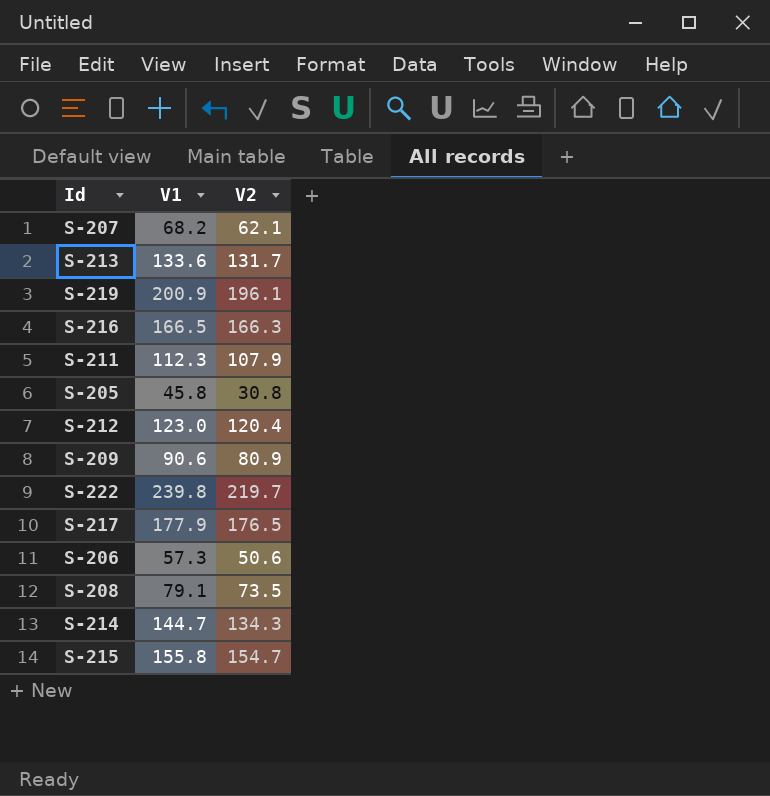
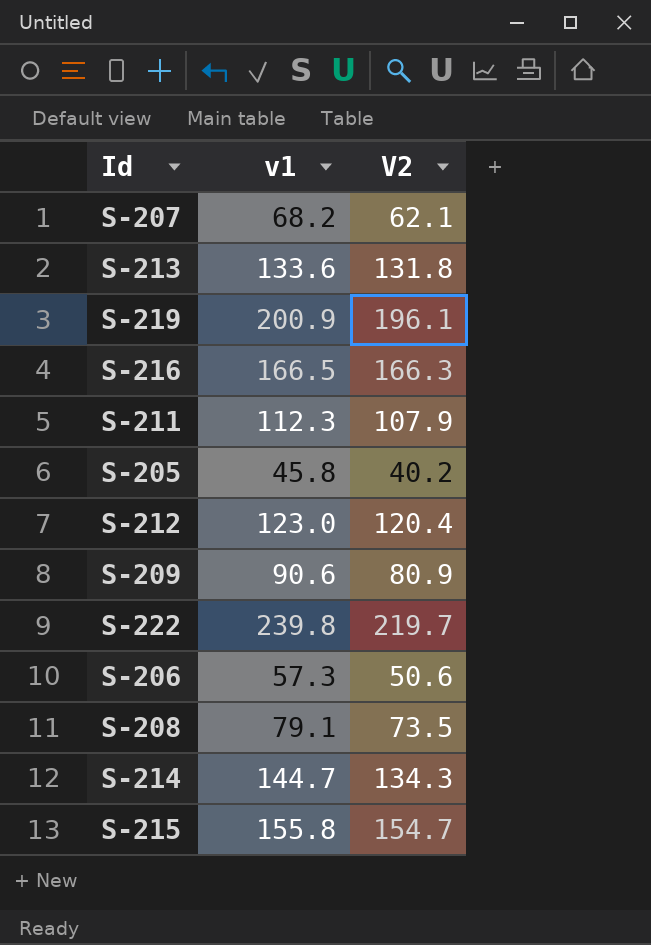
column name: V1 -> v1
row S-217: 177.9 | 176.5 -> none
S-213 | V2: 131.7 -> 131.8
S-205 | V2: 30.8 -> 40.2

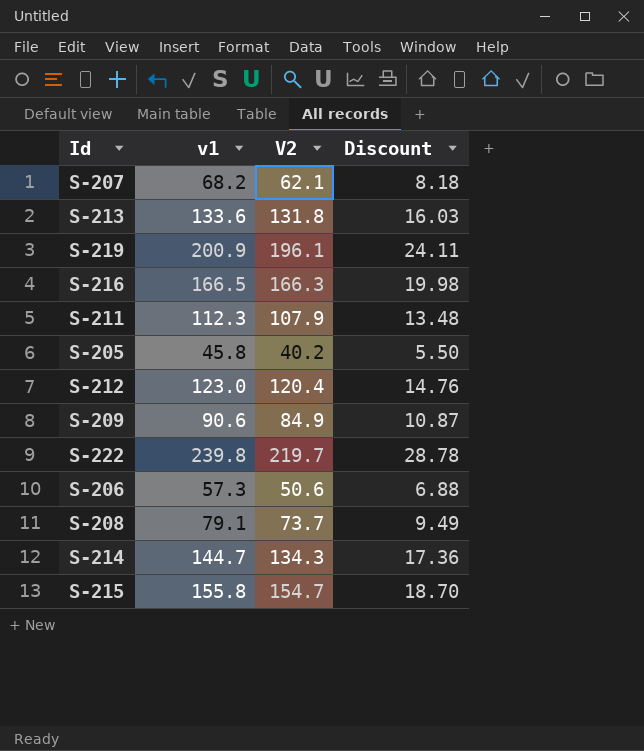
column Discount | formula: none -> [v1] * 0.12
S-209 | V2: 80.9 -> 84.9
S-208 | V2: 73.5 -> 73.7

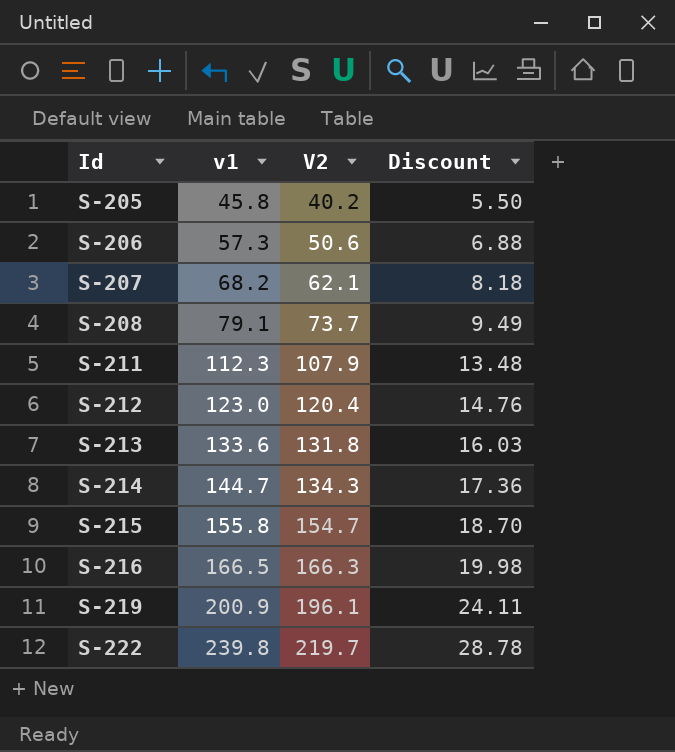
row order: none -> Id ascending
row S-209: 90.6 | 84.9 | 10.87 -> none

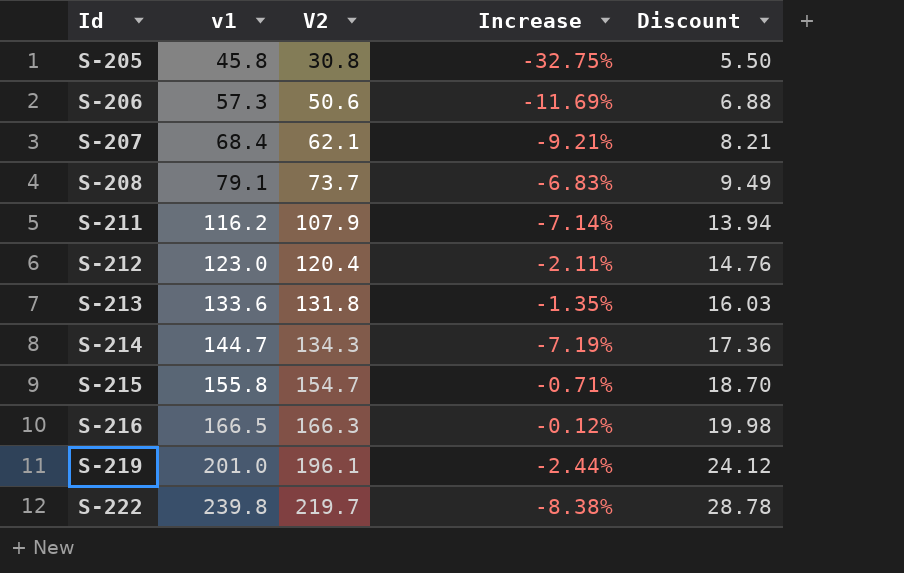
column Increase | formula: none -> ([V2] - [v1]) / [v1]
S-205 | V2: 40.2 -> 30.8
S-207 | v1: 68.2 -> 68.4
S-207 | Discount: 8.18 -> 8.21
S-211 | v1: 112.3 -> 116.2
S-211 | Discount: 13.48 -> 13.94
S-219 | v1: 200.9 -> 201.0
S-219 | Discount: 24.11 -> 24.12

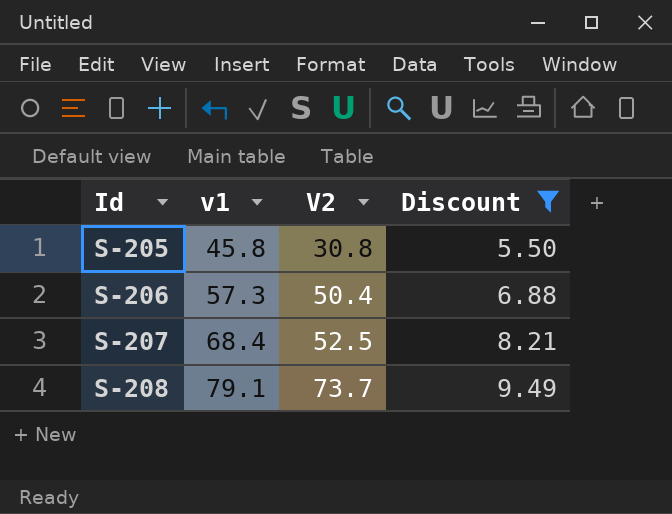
filter: none -> Discount <= 9.49
column Increase | formula: ([V2] - [v1]) / [v1] -> none
S-206 | V2: 50.6 -> 50.4
S-207 | V2: 62.1 -> 52.5

